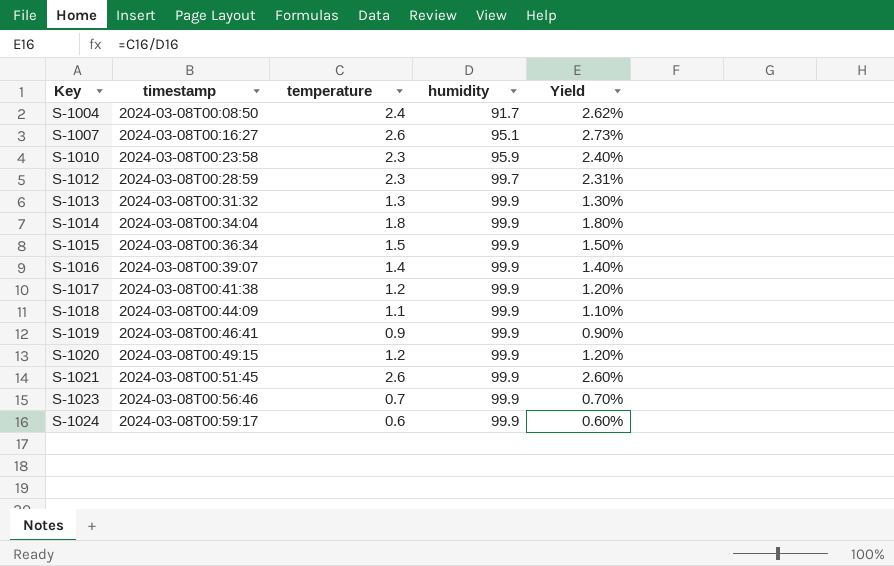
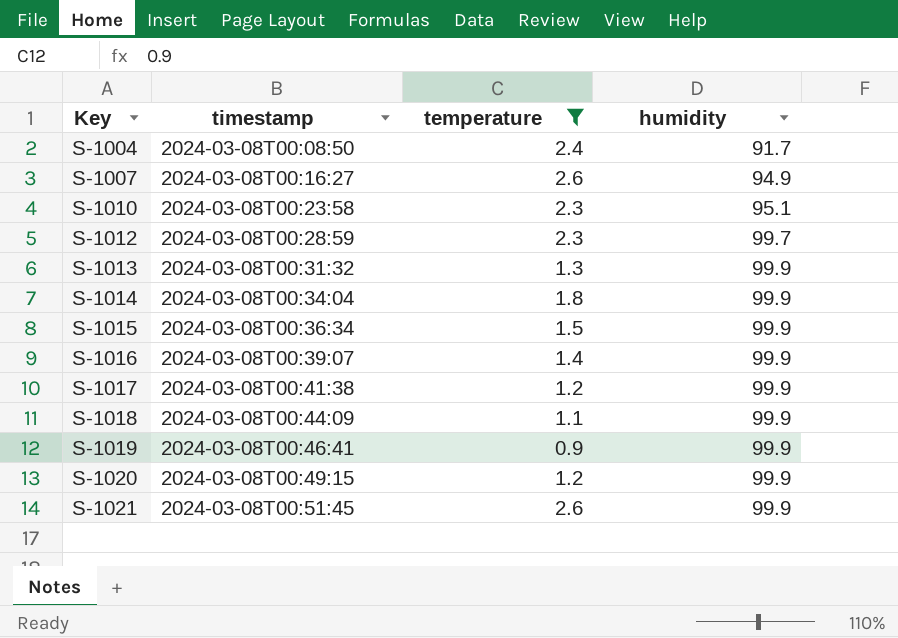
filter: none -> temperature >= 0.9
column Yield | formula: [temperature] / [humidity] -> none
S-1007 | humidity: 95.1 -> 94.9
S-1010 | humidity: 95.9 -> 95.1

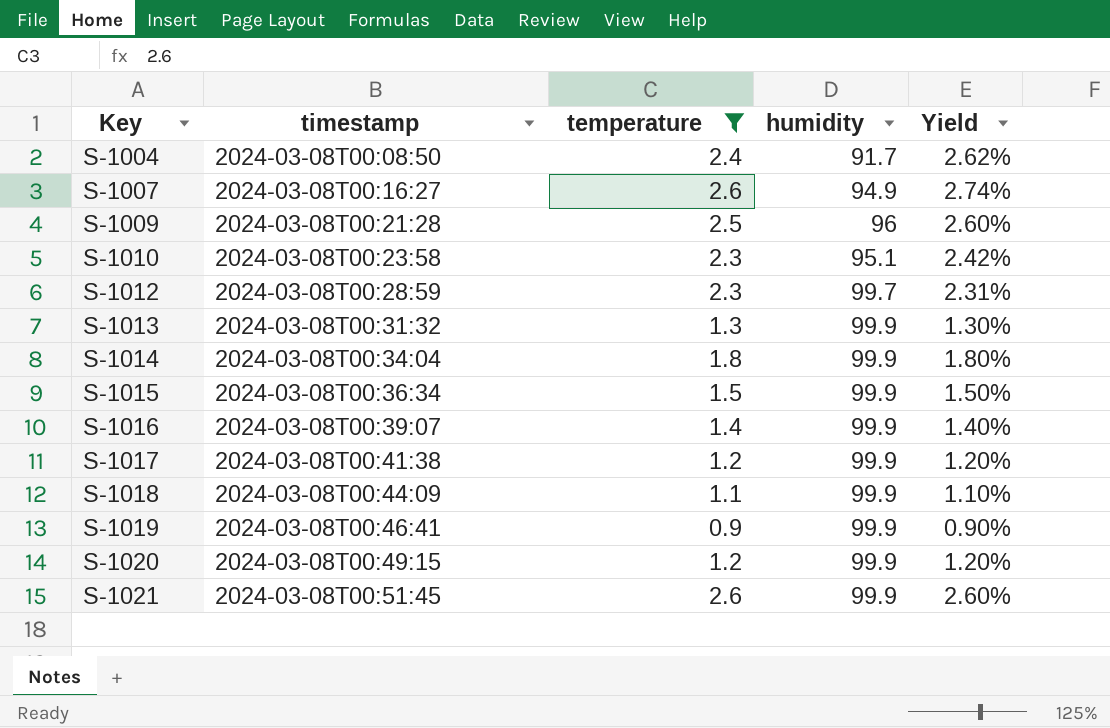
column Yield | formula: none -> [temperature] / [humidity]
row S-1009: none -> 2024-03-08T00:21:28 | 2.5 | 96 | 2.60%

